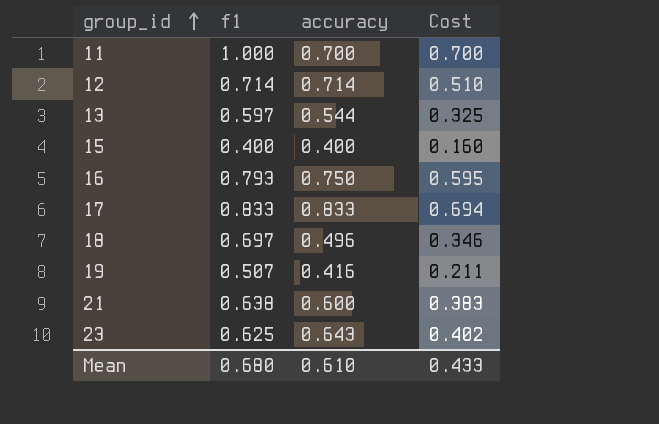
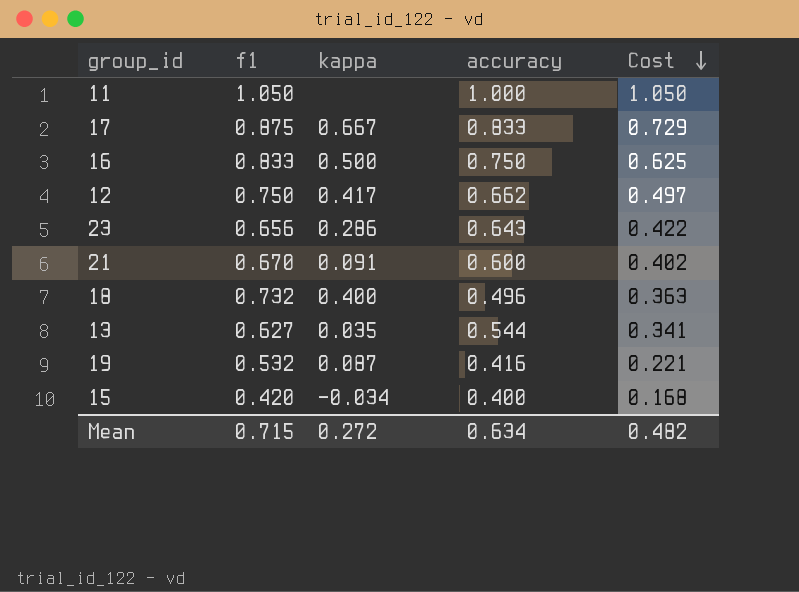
row order: group_id ascending -> Cost descending
column kappa | position: none -> 3
11 | f1: 1.000 -> 1.050
11 | accuracy: 0.700 -> 1.000
11 | Cost: 0.700 -> 1.050
17 | f1: 0.833 -> 0.875
17 | Cost: 0.694 -> 0.729
16 | f1: 0.793 -> 0.833
16 | Cost: 0.595 -> 0.625
12 | f1: 0.714 -> 0.750
12 | accuracy: 0.714 -> 0.662
12 | Cost: 0.510 -> 0.497
23 | f1: 0.625 -> 0.656
23 | Cost: 0.402 -> 0.422
21 | f1: 0.638 -> 0.670
21 | Cost: 0.383 -> 0.402
18 | f1: 0.697 -> 0.732
18 | Cost: 0.346 -> 0.363
13 | f1: 0.597 -> 0.627
13 | Cost: 0.325 -> 0.341
19 | f1: 0.507 -> 0.532
19 | Cost: 0.211 -> 0.221
15 | f1: 0.400 -> 0.420
15 | Cost: 0.160 -> 0.168
Mean | f1: 0.680 -> 0.715
Mean | accuracy: 0.610 -> 0.634
Mean | Cost: 0.433 -> 0.482

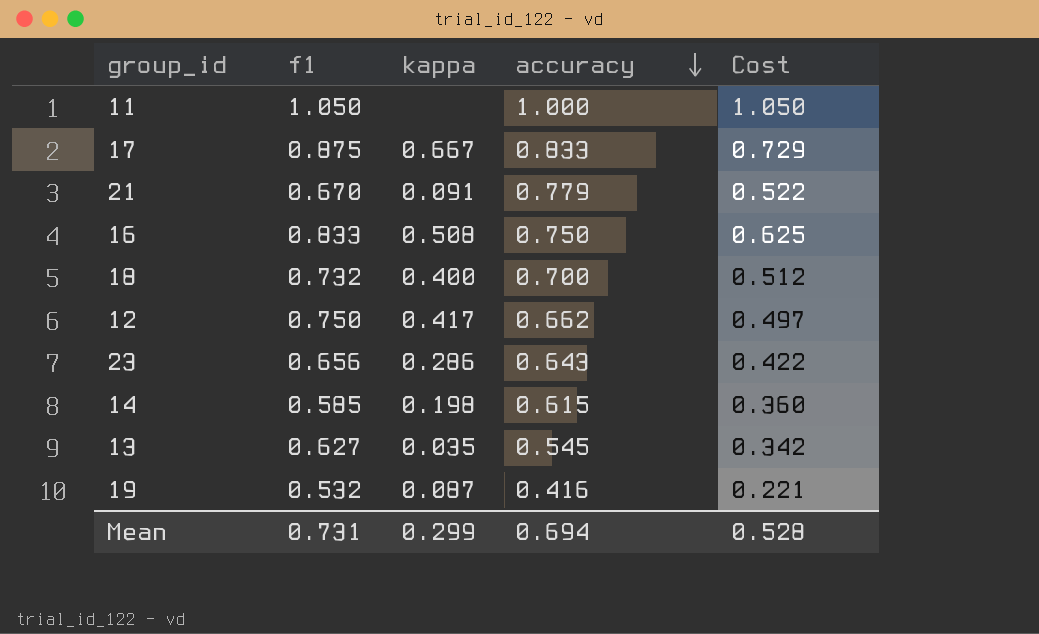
row order: Cost descending -> accuracy descending
row 15: 0.420 | -0.034 | 0.400 | 0.168 -> none
21 | accuracy: 0.600 -> 0.779
21 | Cost: 0.402 -> 0.522
16 | kappa: 0.500 -> 0.508
18 | accuracy: 0.496 -> 0.700
18 | Cost: 0.363 -> 0.512
row 14: none -> 0.585 | 0.198 | 0.615 | 0.360
13 | accuracy: 0.544 -> 0.545
13 | Cost: 0.341 -> 0.342
Mean | f1: 0.715 -> 0.731
Mean | kappa: 0.272 -> 0.299
Mean | accuracy: 0.634 -> 0.694
Mean | Cost: 0.482 -> 0.528

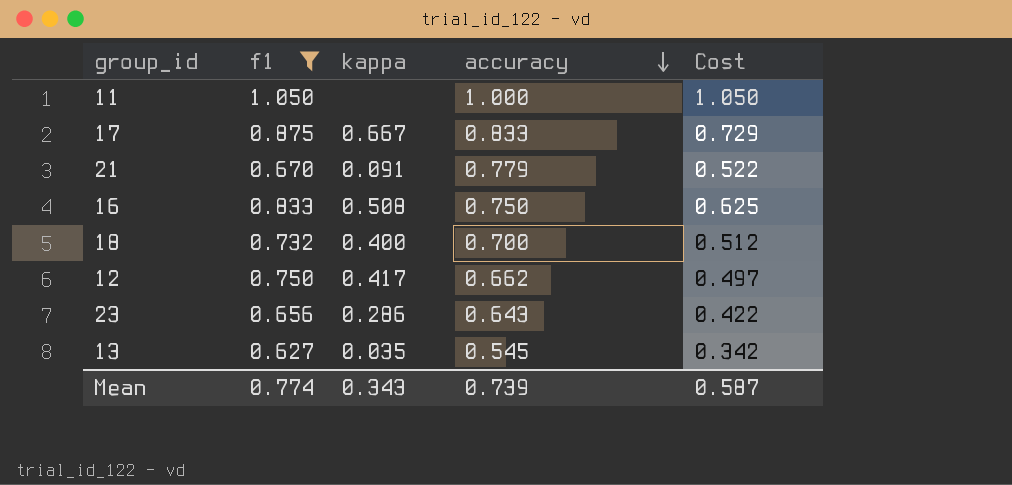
filter: none -> f1 >= 0.627
Mean | f1: 0.731 -> 0.774
Mean | kappa: 0.299 -> 0.343
Mean | accuracy: 0.694 -> 0.739
Mean | Cost: 0.528 -> 0.587

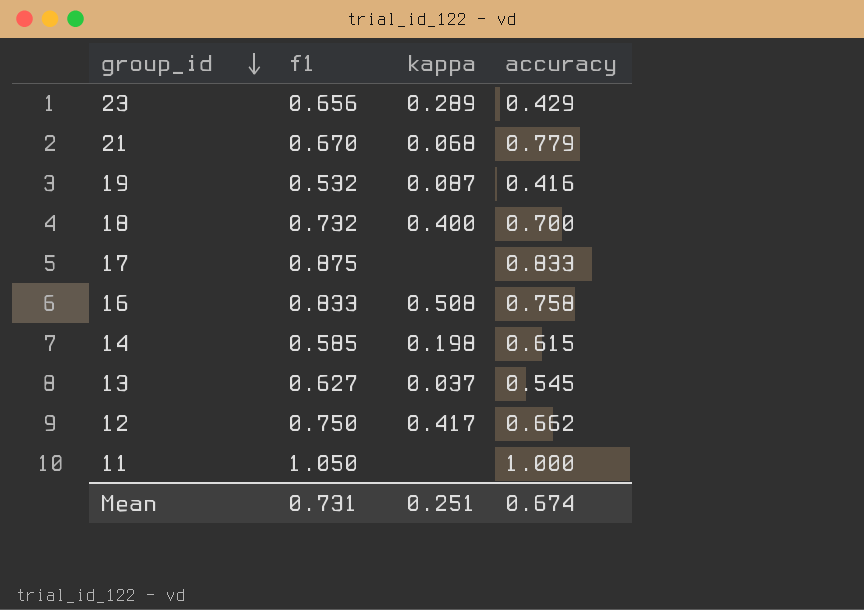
filter: f1 >= 0.627 -> none
row order: accuracy descending -> group_id descending
column Cost | formula: [f1] * [accuracy] -> none
23 | kappa: 0.286 -> 0.289
23 | accuracy: 0.643 -> 0.429
21 | kappa: 0.091 -> 0.068
17 | kappa: 0.667 -> none
16 | accuracy: 0.750 -> 0.758
13 | kappa: 0.035 -> 0.037
Mean | f1: 0.774 -> 0.731
Mean | kappa: 0.343 -> 0.251
Mean | accuracy: 0.739 -> 0.674

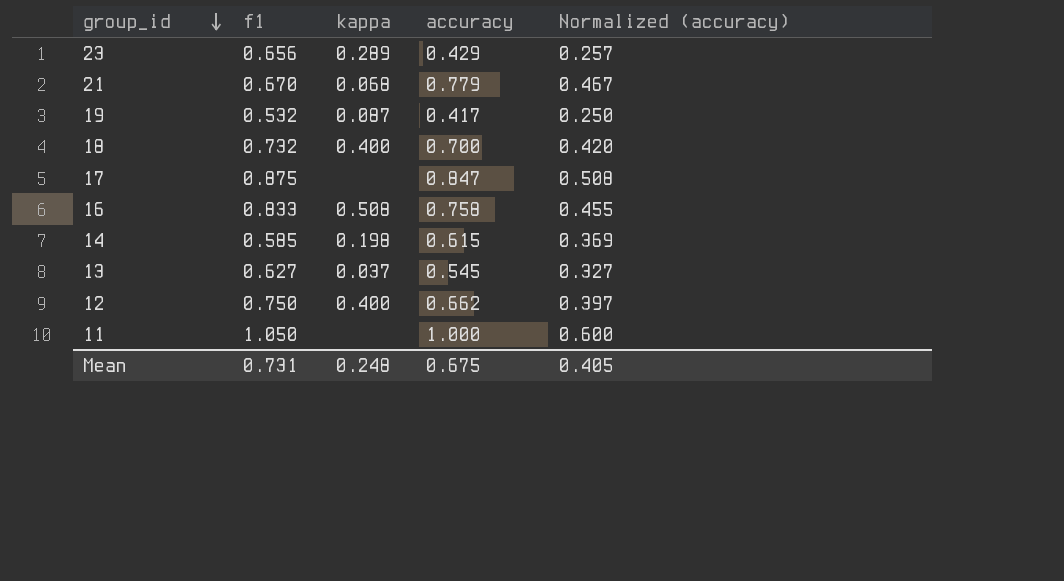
column Normalized (accuracy) | formula: none -> [accuracy] * 0.6
19 | accuracy: 0.416 -> 0.417
17 | accuracy: 0.833 -> 0.847
12 | kappa: 0.417 -> 0.400
Mean | kappa: 0.251 -> 0.248
Mean | accuracy: 0.674 -> 0.675

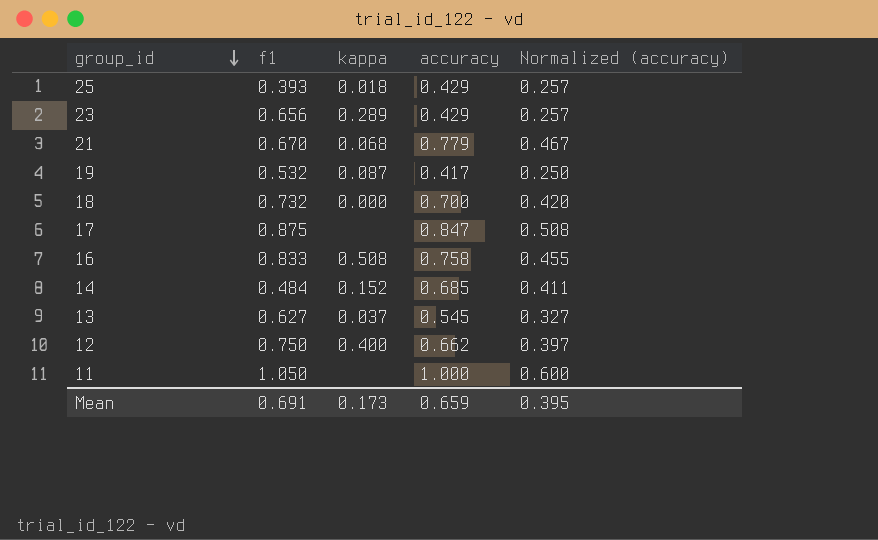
row 25: none -> 0.393 | 0.018 | 0.429 | 0.257
18 | kappa: 0.400 -> 0.000
14 | f1: 0.585 -> 0.484
14 | kappa: 0.198 -> 0.152
14 | accuracy: 0.615 -> 0.685
14 | Normalized (accuracy): 0.369 -> 0.411
Mean | f1: 0.731 -> 0.691
Mean | kappa: 0.248 -> 0.173
Mean | accuracy: 0.675 -> 0.659
Mean | Normalized (accuracy): 0.405 -> 0.395

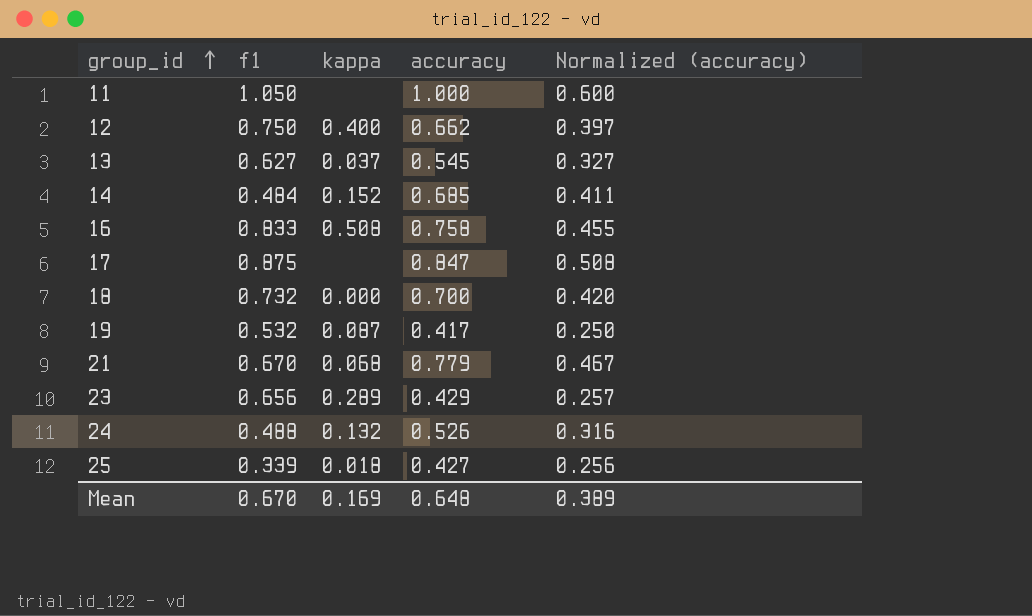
row order: group_id descending -> group_id ascending
row 24: none -> 0.488 | 0.132 | 0.526 | 0.316
25 | f1: 0.393 -> 0.339
25 | accuracy: 0.429 -> 0.427
25 | Normalized (accuracy): 0.257 -> 0.256
Mean | f1: 0.691 -> 0.670
Mean | kappa: 0.173 -> 0.169
Mean | accuracy: 0.659 -> 0.648
Mean | Normalized (accuracy): 0.395 -> 0.389

